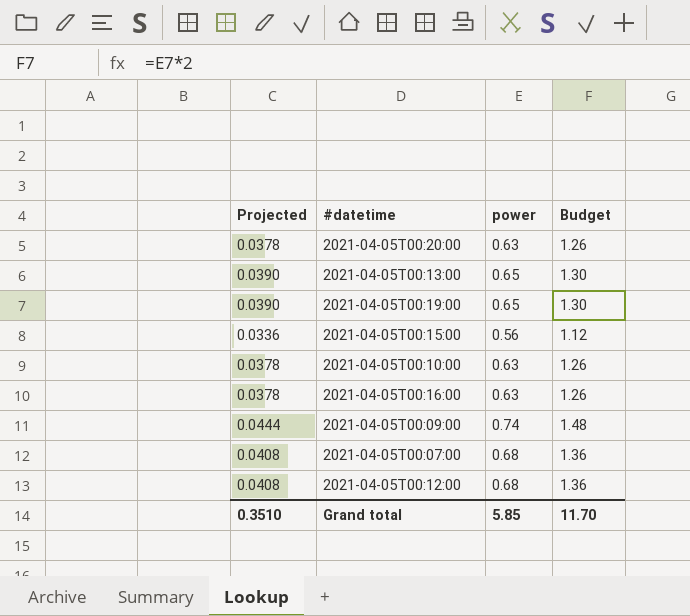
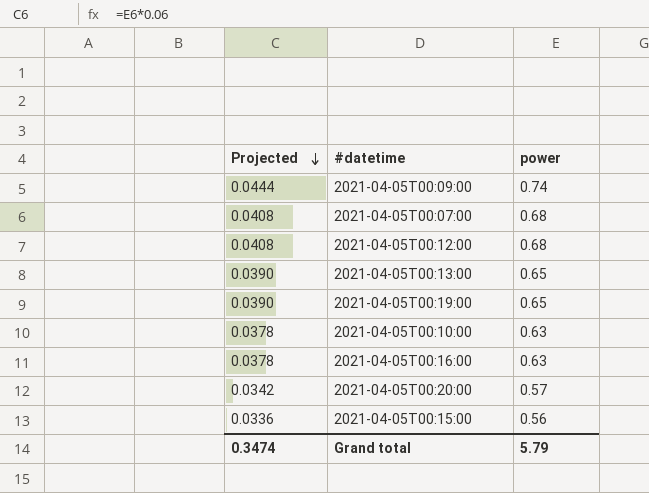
row order: none -> Projected descending
column Budget | formula: [power] * 2 -> none
2021-04-05T00:20:00 | Projected: 0.0378 -> 0.0342
2021-04-05T00:20:00 | power: 0.63 -> 0.57
Grand total | Projected: 0.3510 -> 0.3474
Grand total | power: 5.85 -> 5.79

